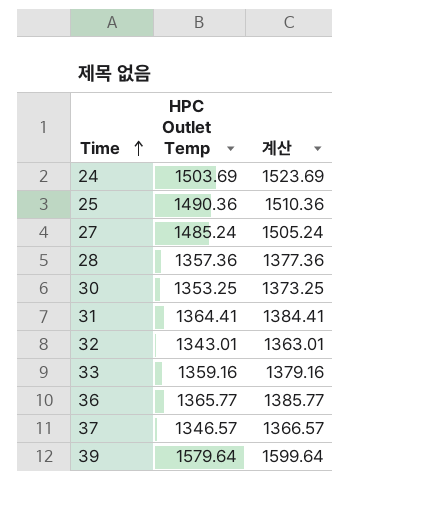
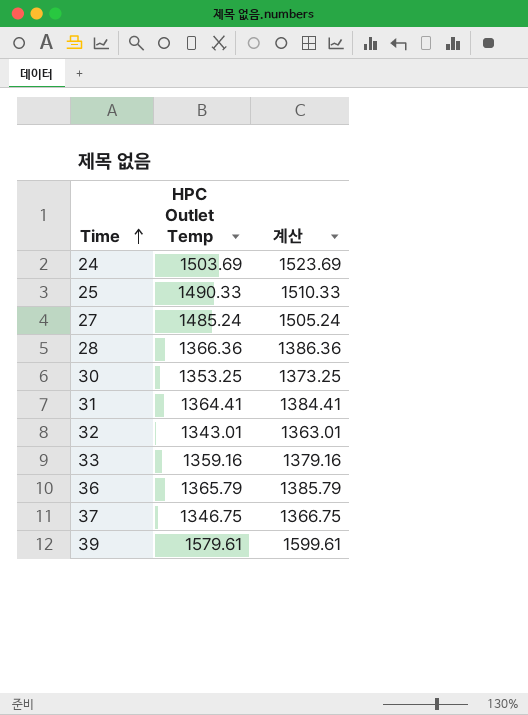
25 | HPC Outlet Temp: 1490.36 -> 1490.33
25 | 계산: 1510.36 -> 1510.33
28 | HPC Outlet Temp: 1357.36 -> 1366.36
28 | 계산: 1377.36 -> 1386.36
36 | HPC Outlet Temp: 1365.77 -> 1365.79
36 | 계산: 1385.77 -> 1385.79
37 | HPC Outlet Temp: 1346.57 -> 1346.75
37 | 계산: 1366.57 -> 1366.75
39 | HPC Outlet Temp: 1579.64 -> 1579.61
39 | 계산: 1599.64 -> 1599.61

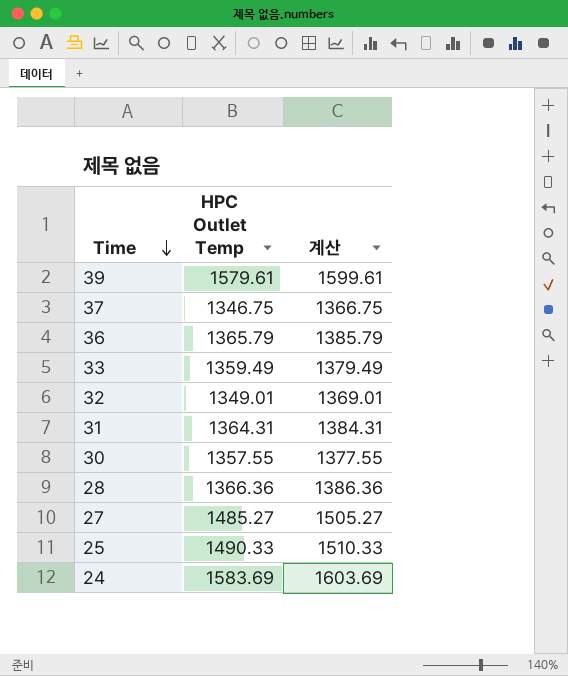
row order: Time ascending -> Time descending
33 | HPC Outlet Temp: 1359.16 -> 1359.49
33 | 계산: 1379.16 -> 1379.49
32 | HPC Outlet Temp: 1343.01 -> 1349.01
32 | 계산: 1363.01 -> 1369.01
31 | HPC Outlet Temp: 1364.41 -> 1364.31
31 | 계산: 1384.41 -> 1384.31
30 | HPC Outlet Temp: 1353.25 -> 1357.55
30 | 계산: 1373.25 -> 1377.55
27 | HPC Outlet Temp: 1485.24 -> 1485.27
27 | 계산: 1505.24 -> 1505.27
24 | HPC Outlet Temp: 1503.69 -> 1583.69
24 | 계산: 1523.69 -> 1603.69

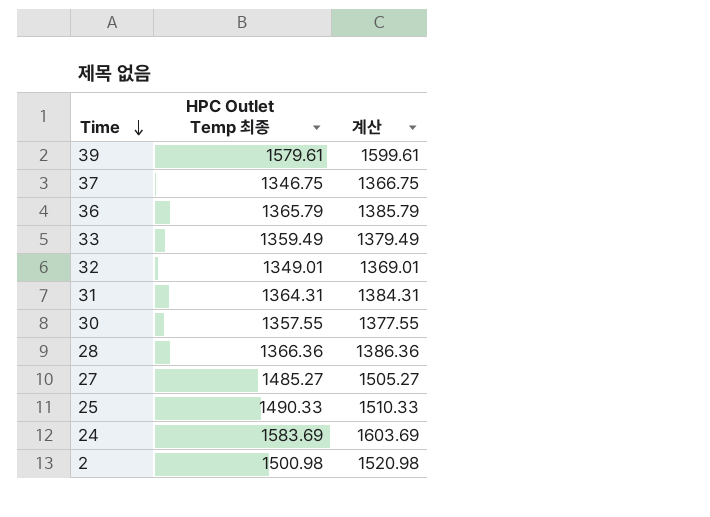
column name: HPC Outlet Temp -> HPC Outlet Temp 최종
row 2: none -> 1500.98 | 1520.98

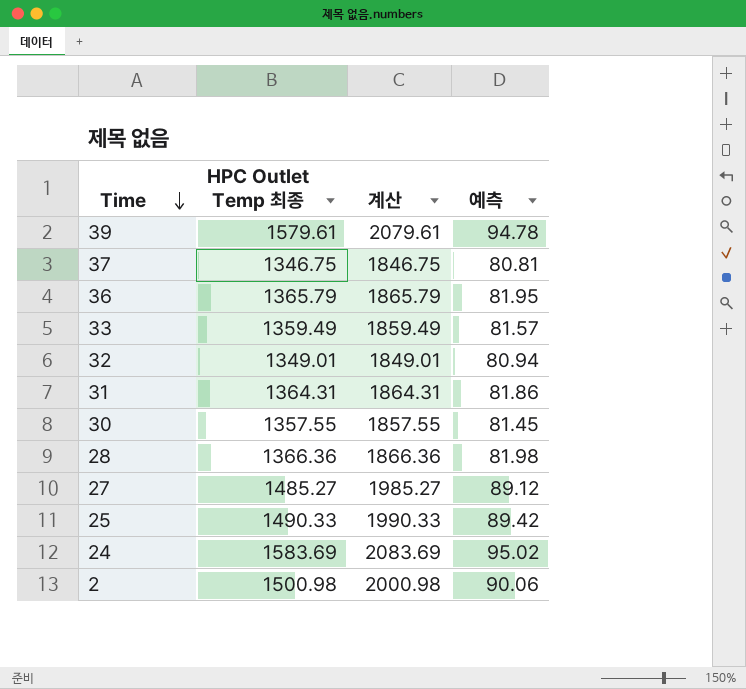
column 계산 | formula: [HPC Outlet Temp 최종] + 20 -> [HPC Outlet Temp 최종] + 500
column 예측 | formula: none -> [HPC Outlet Temp 최종] * 0.06

